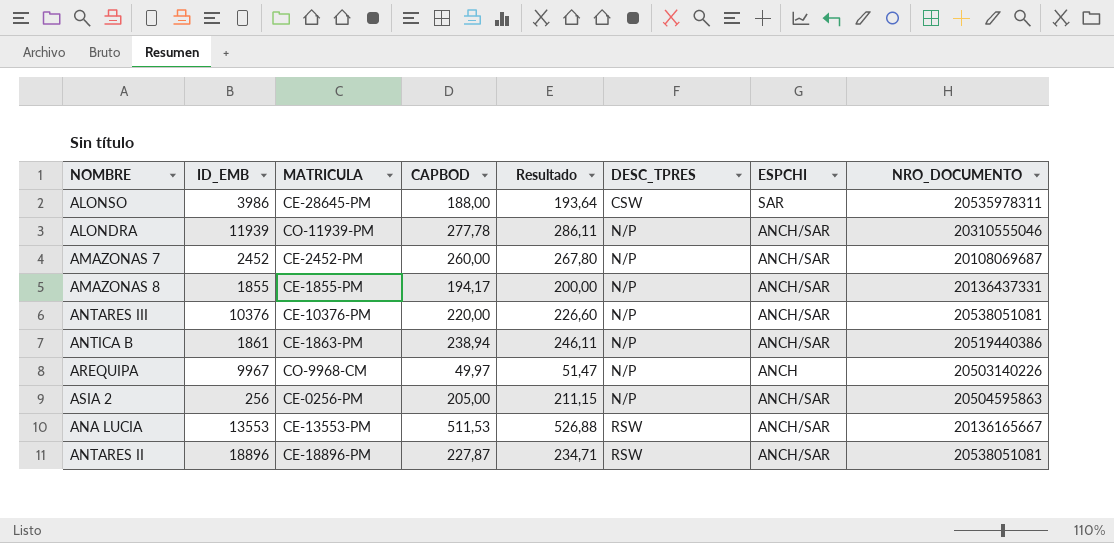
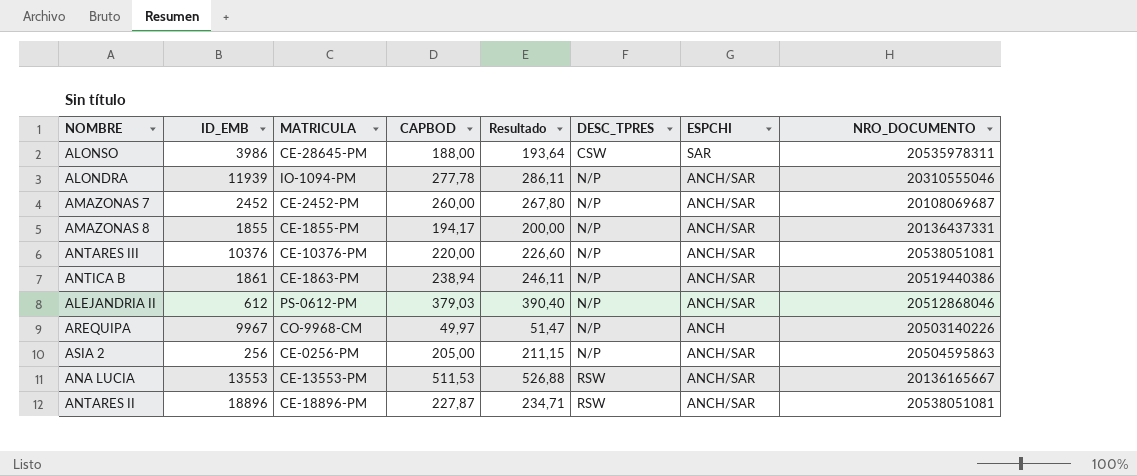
ALONDRA | MATRICULA: CO-11939-PM -> IO-1094-PM
row ALEJANDRIA II: none -> 612 | PS-0612-PM | 379,03 | 390,40 | N/P | ANCH/SAR | 20512868046

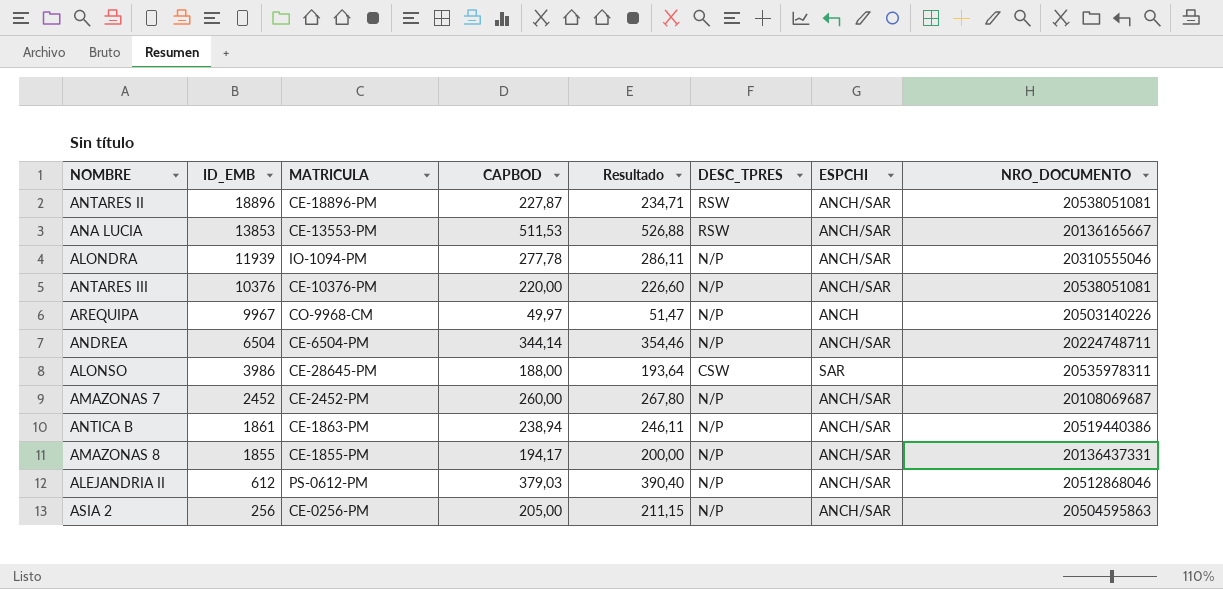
row order: DESC_TPRES ascending -> ID_EMB descending
ANA LUCIA | ID_EMB: 13553 -> 13853
row ANDREA: none -> 6504 | CE-6504-PM | 344,14 | 354,46 | N/P | ANCH/SAR | 20224748711

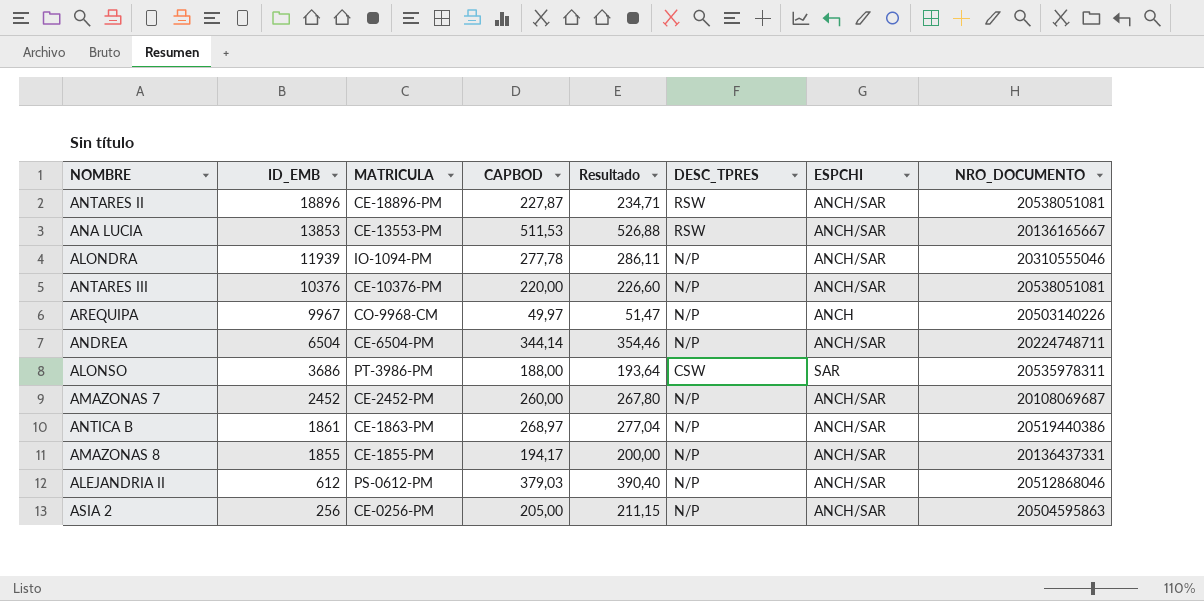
ALONSO | ID_EMB: 3986 -> 3686
ALONSO | MATRICULA: CE-28645-PM -> PT-3986-PM
ANTICA B | CAPBOD: 238,94 -> 268,97
ANTICA B | Resultado: 246,11 -> 277,04

